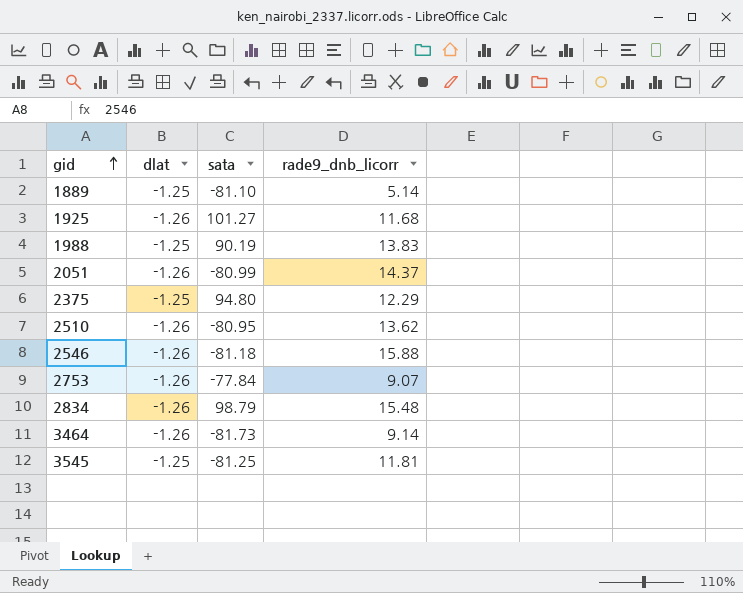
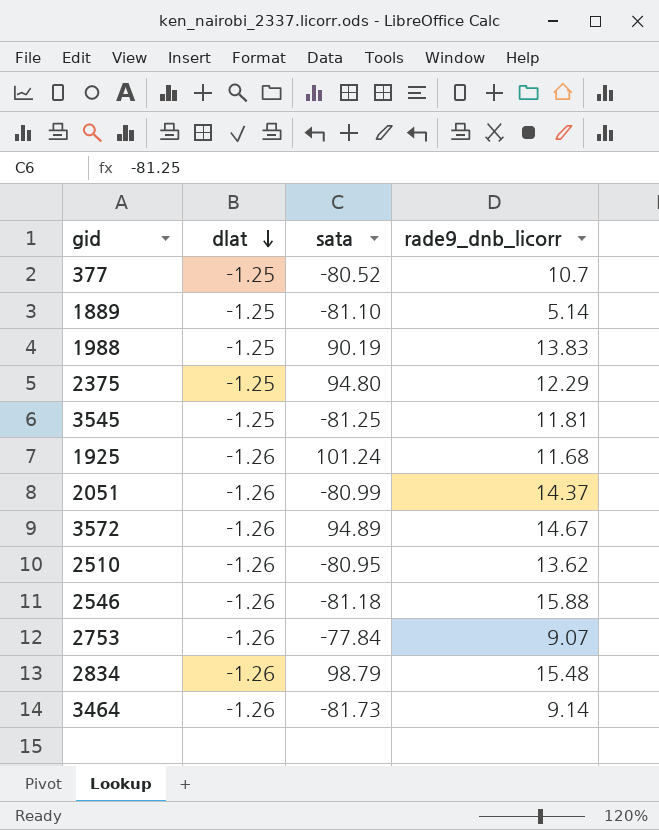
row order: gid ascending -> dlat descending
row 377: none -> -1.25 | -80.52 | 10.7
1925 | sata: 101.27 -> 101.24
row 3572: none -> -1.26 | 94.89 | 14.67

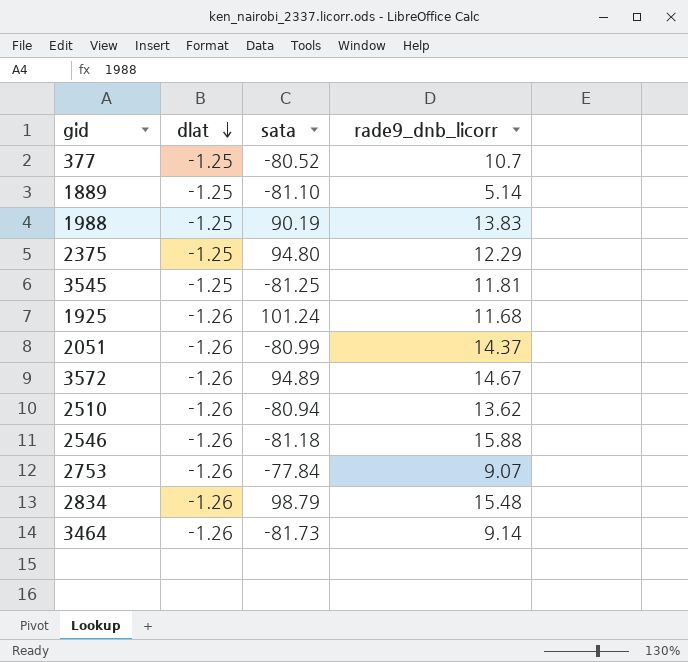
2510 | sata: -80.95 -> -80.94

